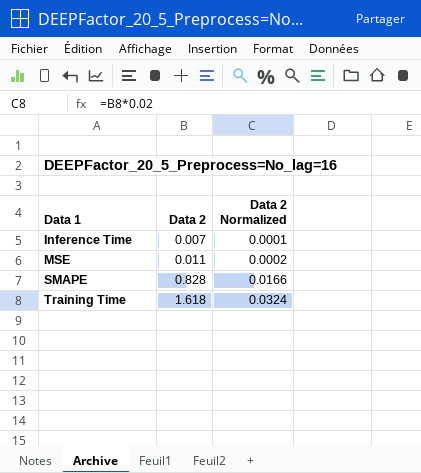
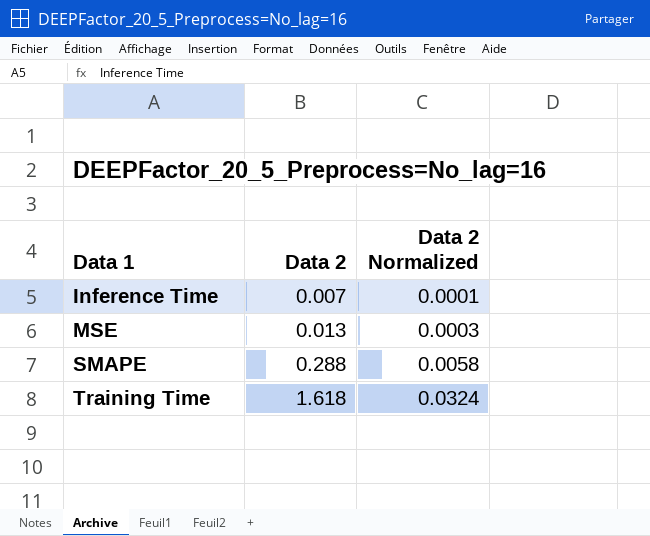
MSE | Data 2: 0.011 -> 0.013
MSE | Data 2 Normalized: 0.0002 -> 0.0003
SMAPE | Data 2: 0.828 -> 0.288
SMAPE | Data 2 Normalized: 0.0166 -> 0.0058

